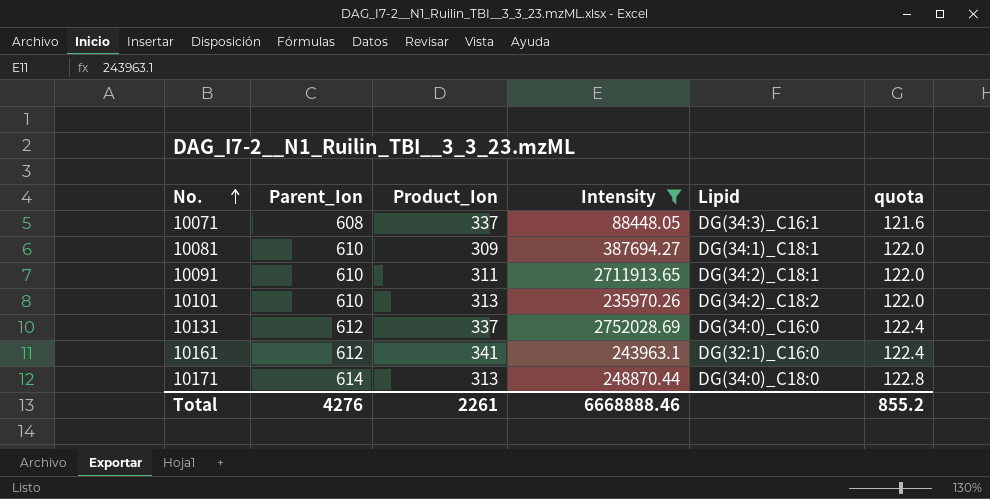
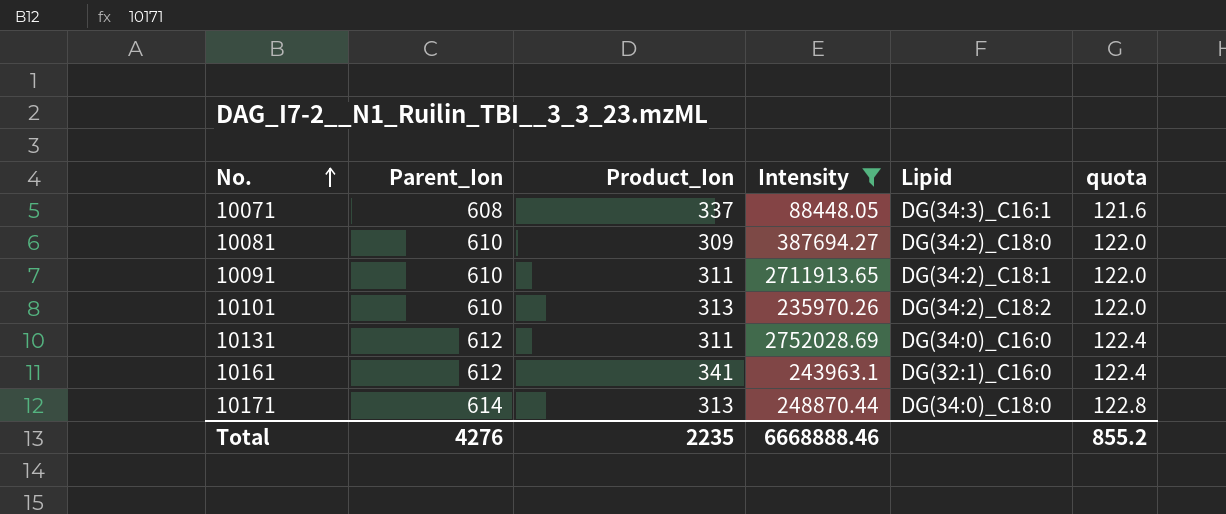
10081 | Lipid: DG(34:1)_C18:1 -> DG(34:2)_C18:0
10131 | Product_Ion: 337 -> 311
Total | Product_Ion: 2261 -> 2235

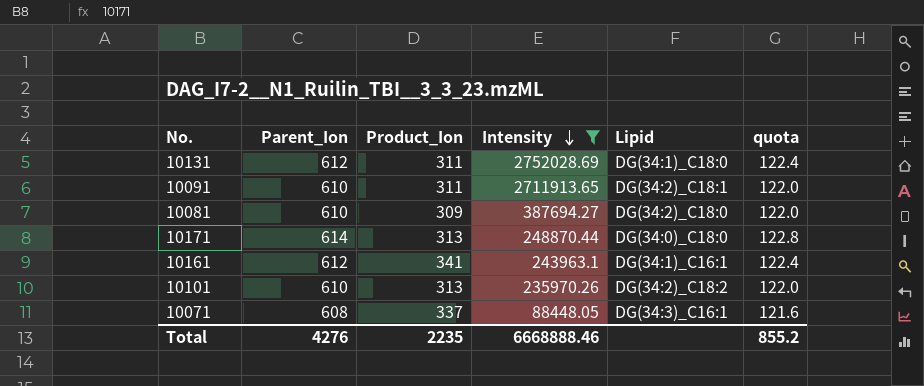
row order: No. ascending -> Intensity descending
10131 | Lipid: DG(34:0)_C16:0 -> DG(34:1)_C18:0
10161 | Lipid: DG(32:1)_C16:0 -> DG(34:1)_C16:1

